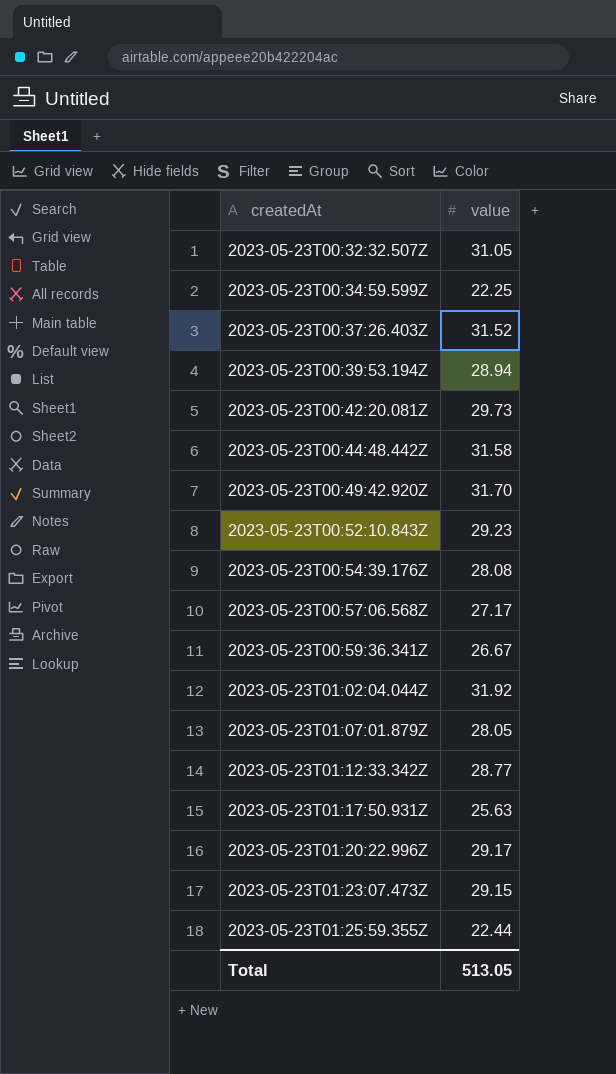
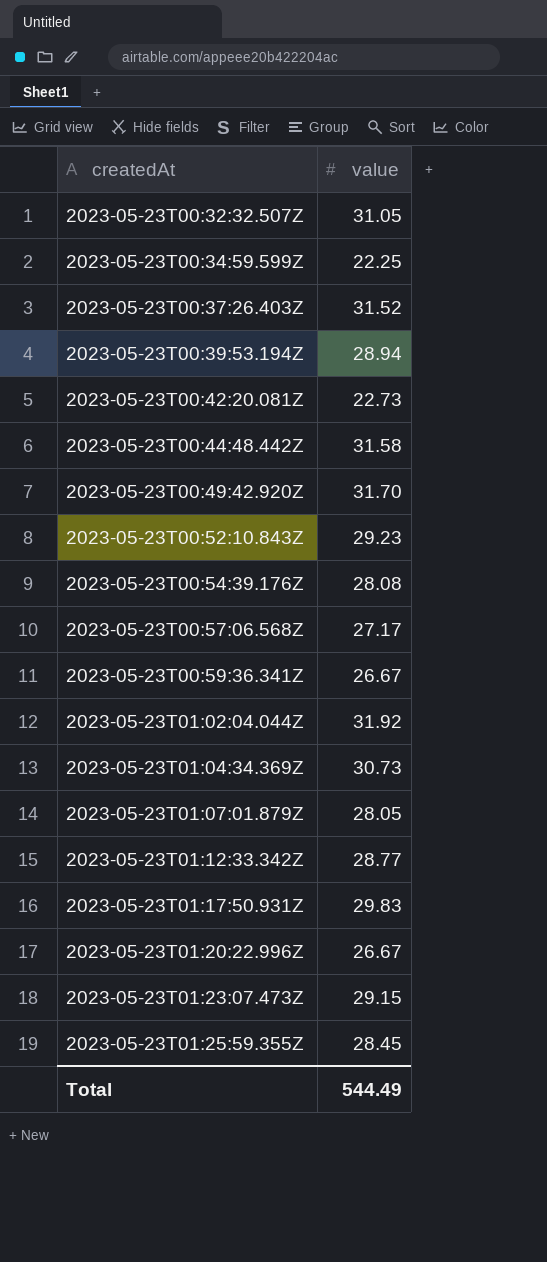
2023-05-23T00:42:20.081Z | value: 29.73 -> 22.73
row 2023-05-23T01:04:34.369Z: none -> 30.73
2023-05-23T01:17:50.931Z | value: 25.63 -> 29.83
2023-05-23T01:20:22.996Z | value: 29.17 -> 26.67
2023-05-23T01:25:59.355Z | value: 22.44 -> 28.45
Total | value: 513.05 -> 544.49

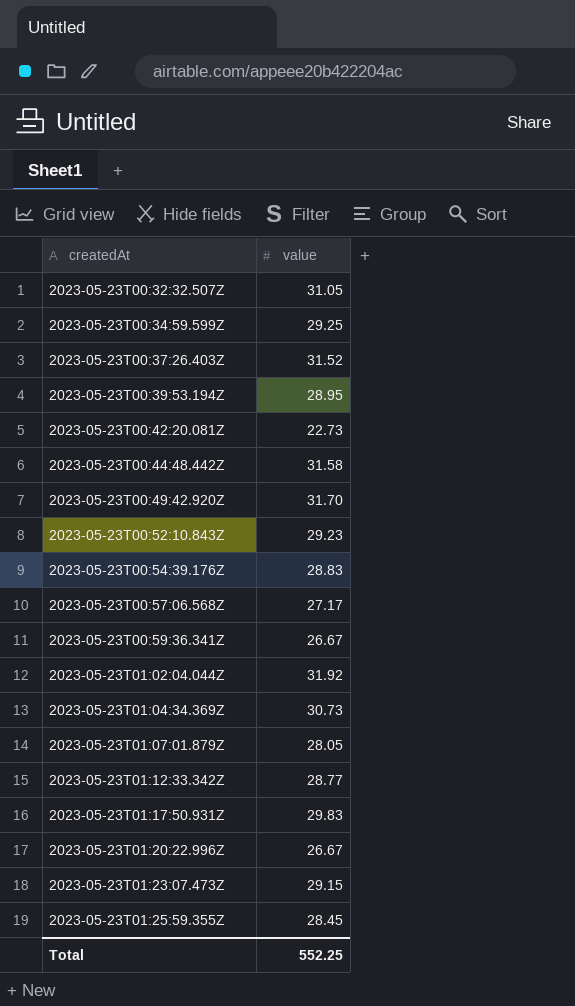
2023-05-23T00:34:59.599Z | value: 22.25 -> 29.25
2023-05-23T00:39:53.194Z | value: 28.94 -> 28.95
2023-05-23T00:54:39.176Z | value: 28.08 -> 28.83
Total | value: 544.49 -> 552.25

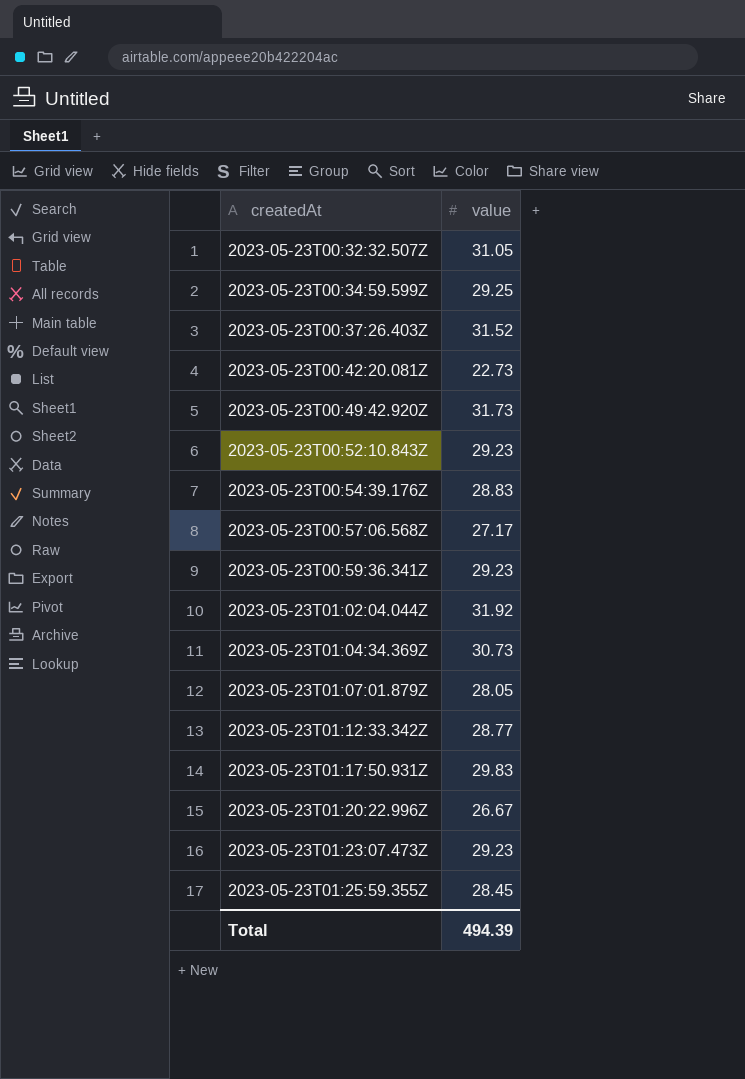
row 2023-05-23T00:39:53.194Z: 28.95 -> none
row 2023-05-23T00:44:48.442Z: 31.58 -> none
2023-05-23T00:49:42.920Z | value: 31.70 -> 31.73
2023-05-23T00:59:36.341Z | value: 26.67 -> 29.23
2023-05-23T01:23:07.473Z | value: 29.15 -> 29.23
Total | value: 552.25 -> 494.39

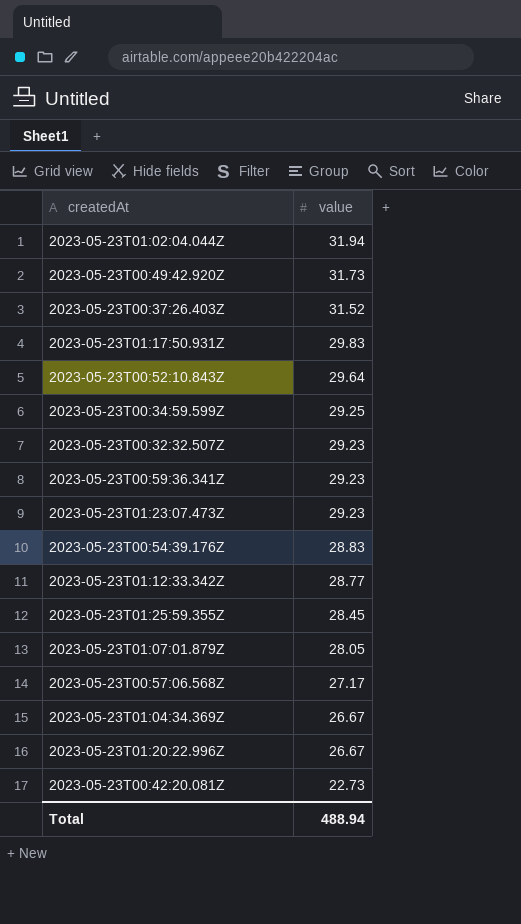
row order: createdAt ascending -> value descending
2023-05-23T01:02:04.044Z | value: 31.92 -> 31.94
2023-05-23T00:52:10.843Z | value: 29.23 -> 29.64
2023-05-23T00:32:32.507Z | value: 31.05 -> 29.23
2023-05-23T01:04:34.369Z | value: 30.73 -> 26.67
Total | value: 494.39 -> 488.94

